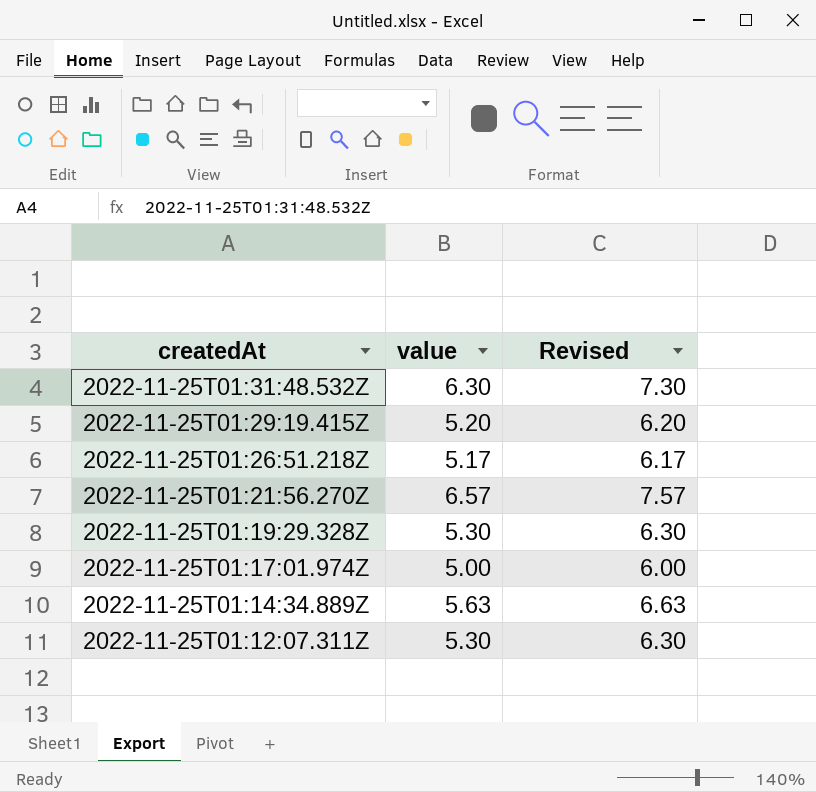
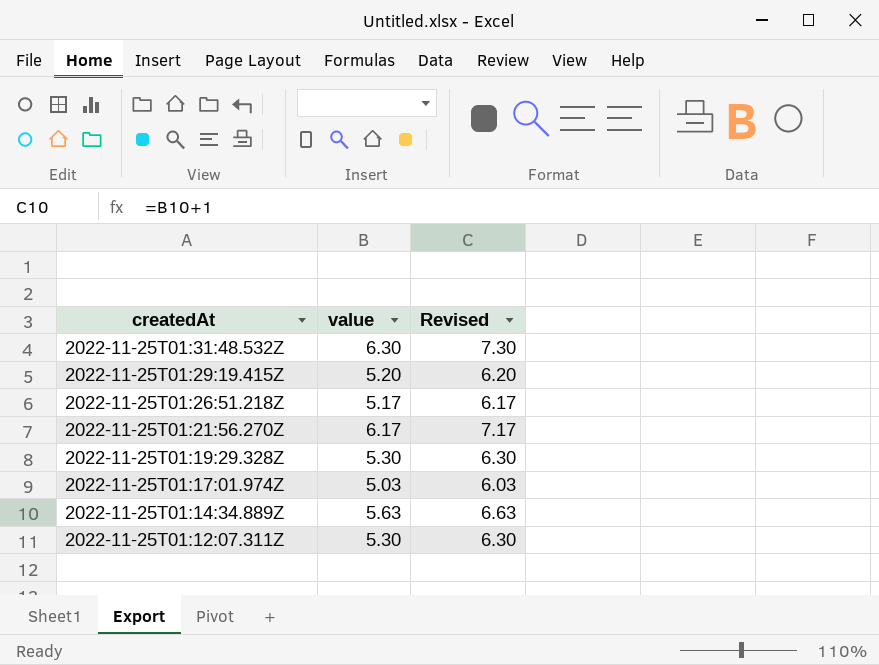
2022-11-25T01:21:56.270Z | value: 6.57 -> 6.17
2022-11-25T01:21:56.270Z | Revised: 7.57 -> 7.17
2022-11-25T01:17:01.974Z | value: 5.00 -> 5.03
2022-11-25T01:17:01.974Z | Revised: 6.00 -> 6.03

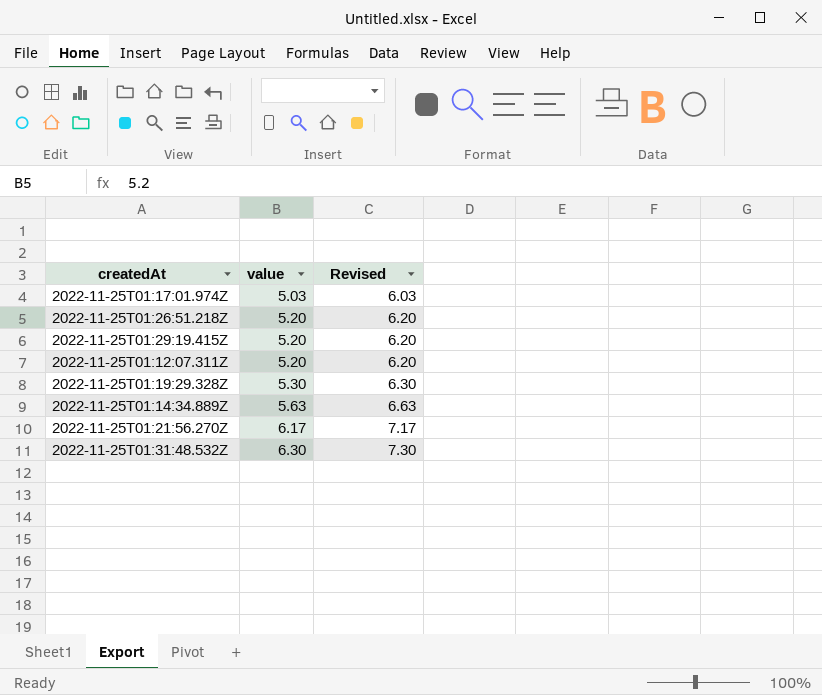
row order: createdAt descending -> value ascending
2022-11-25T01:26:51.218Z | value: 5.17 -> 5.20
2022-11-25T01:26:51.218Z | Revised: 6.17 -> 6.20
2022-11-25T01:12:07.311Z | value: 5.30 -> 5.20
2022-11-25T01:12:07.311Z | Revised: 6.30 -> 6.20

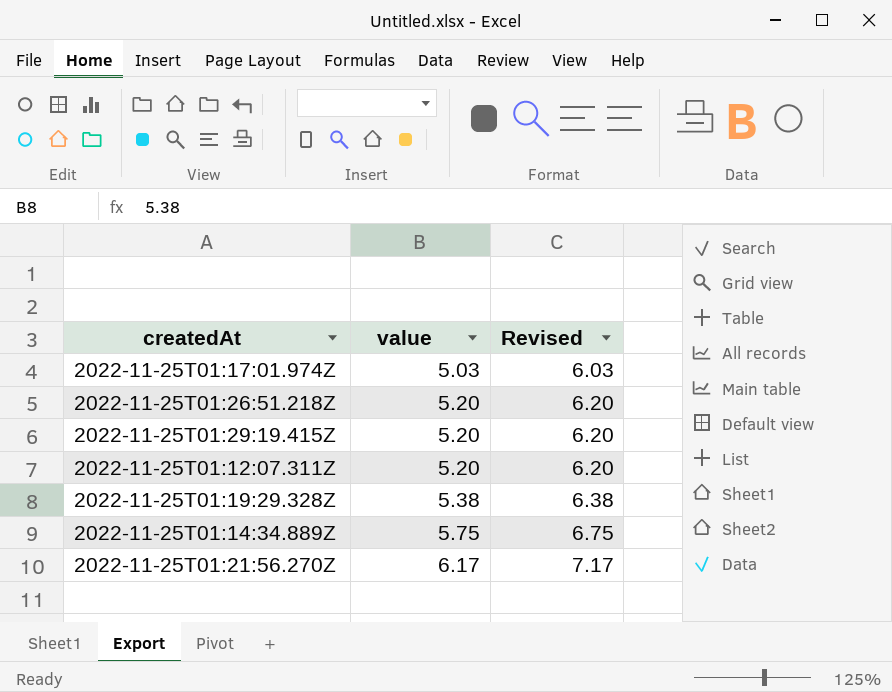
row 2022-11-25T01:31:48.532Z: 6.30 | 7.30 -> none
2022-11-25T01:19:29.328Z | value: 5.30 -> 5.38
2022-11-25T01:19:29.328Z | Revised: 6.30 -> 6.38
2022-11-25T01:14:34.889Z | value: 5.63 -> 5.75
2022-11-25T01:14:34.889Z | Revised: 6.63 -> 6.75

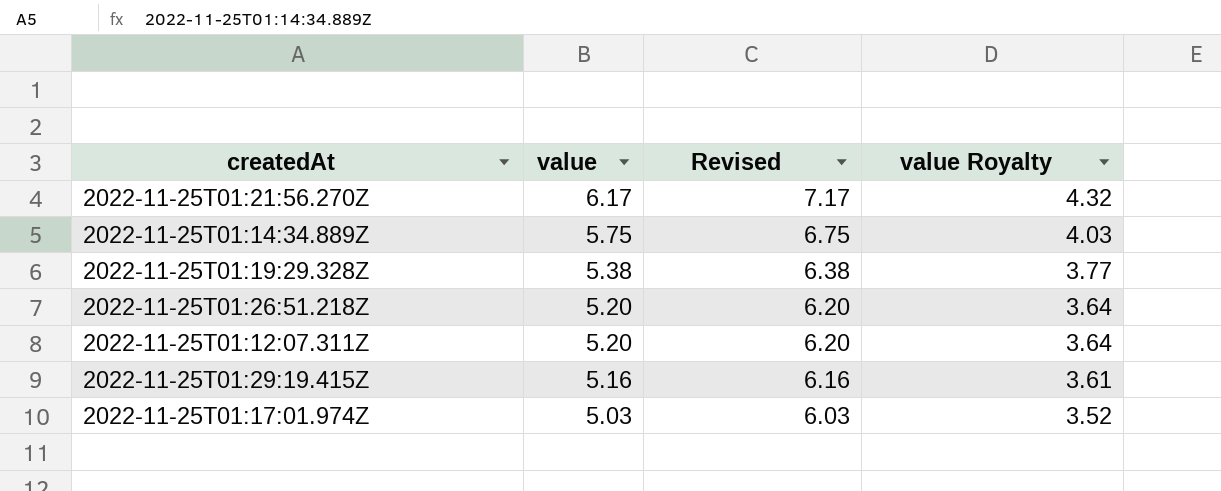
row order: value ascending -> value descending
column value Royalty | formula: none -> [value] * 0.7
2022-11-25T01:29:19.415Z | value: 5.20 -> 5.16
2022-11-25T01:29:19.415Z | Revised: 6.20 -> 6.16

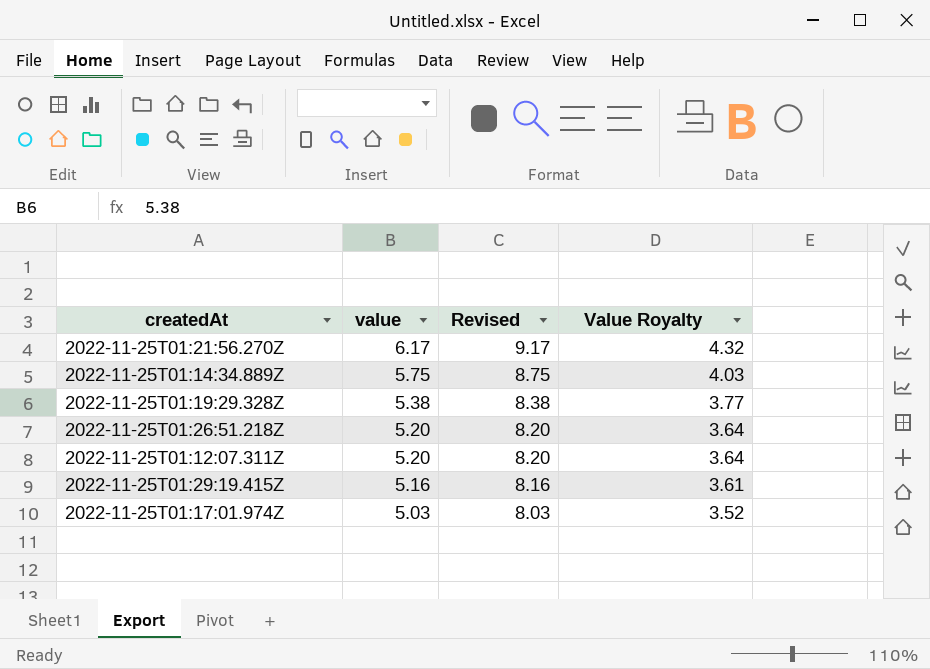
column Revised | formula: [value] + 1 -> [value] + 3
column name: value Royalty -> Value Royalty

